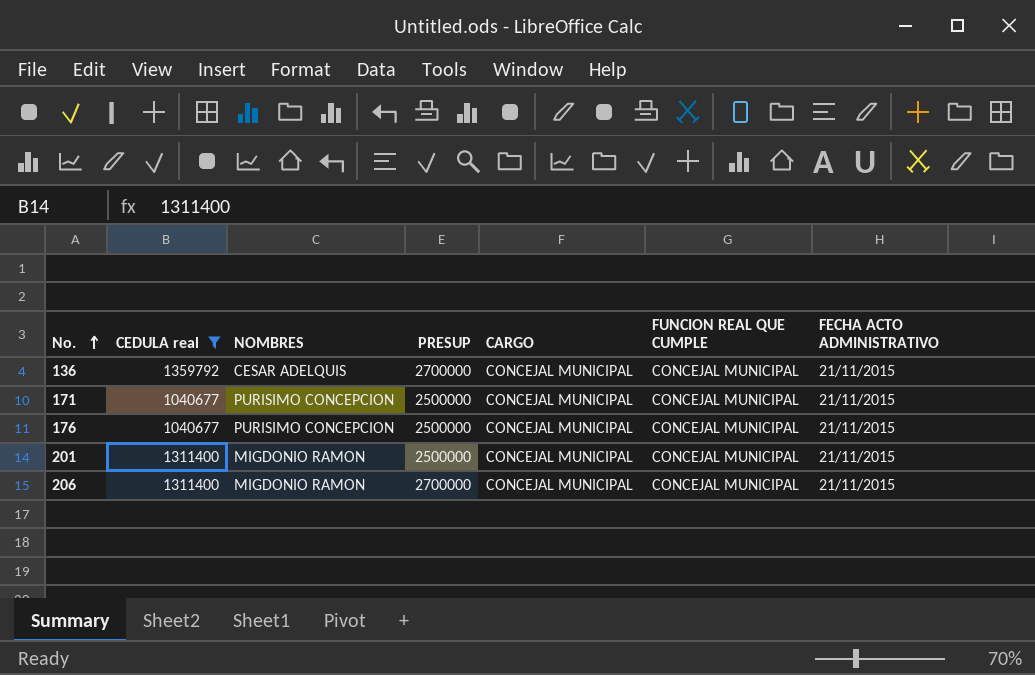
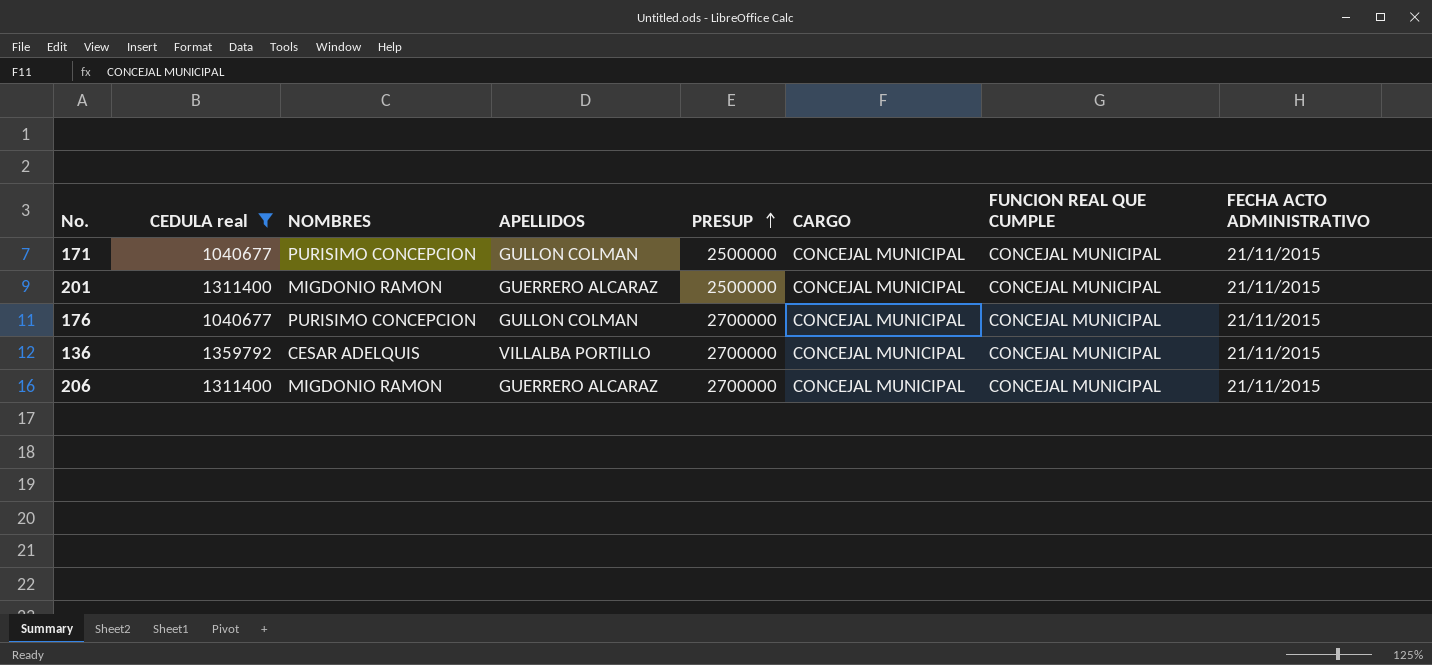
row order: No. ascending -> PRESUP ascending
column APELLIDOS | position: none -> 4
176 | PRESUP: 2500000 -> 2700000

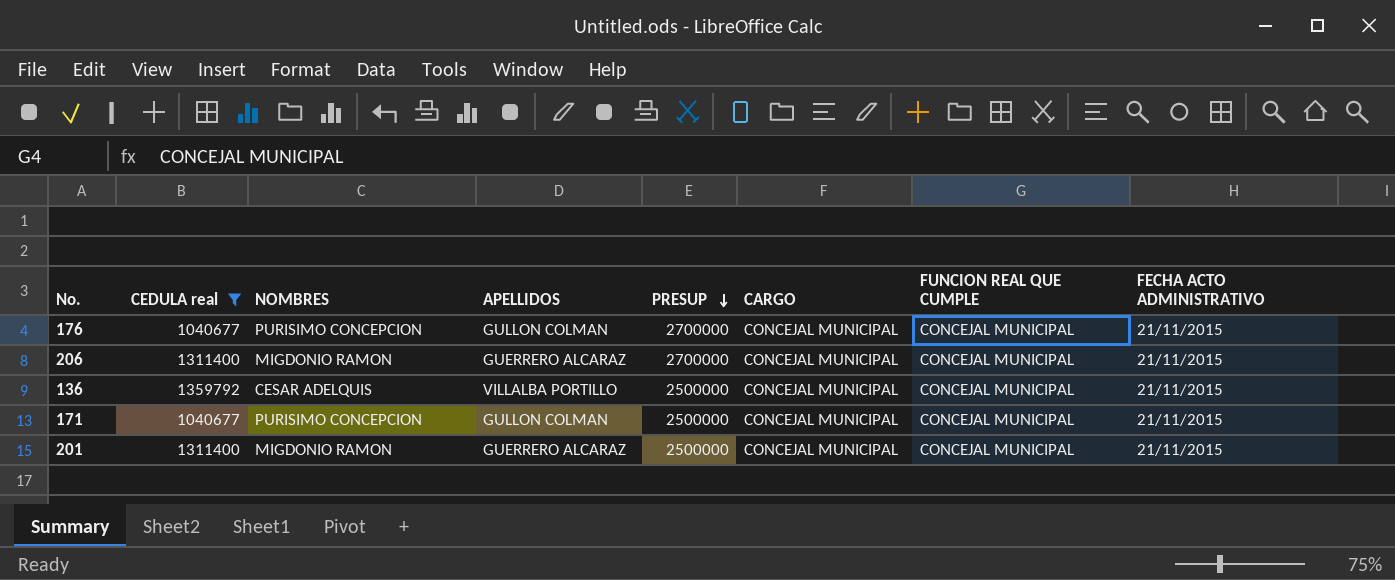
row order: PRESUP ascending -> PRESUP descending
136 | PRESUP: 2700000 -> 2500000

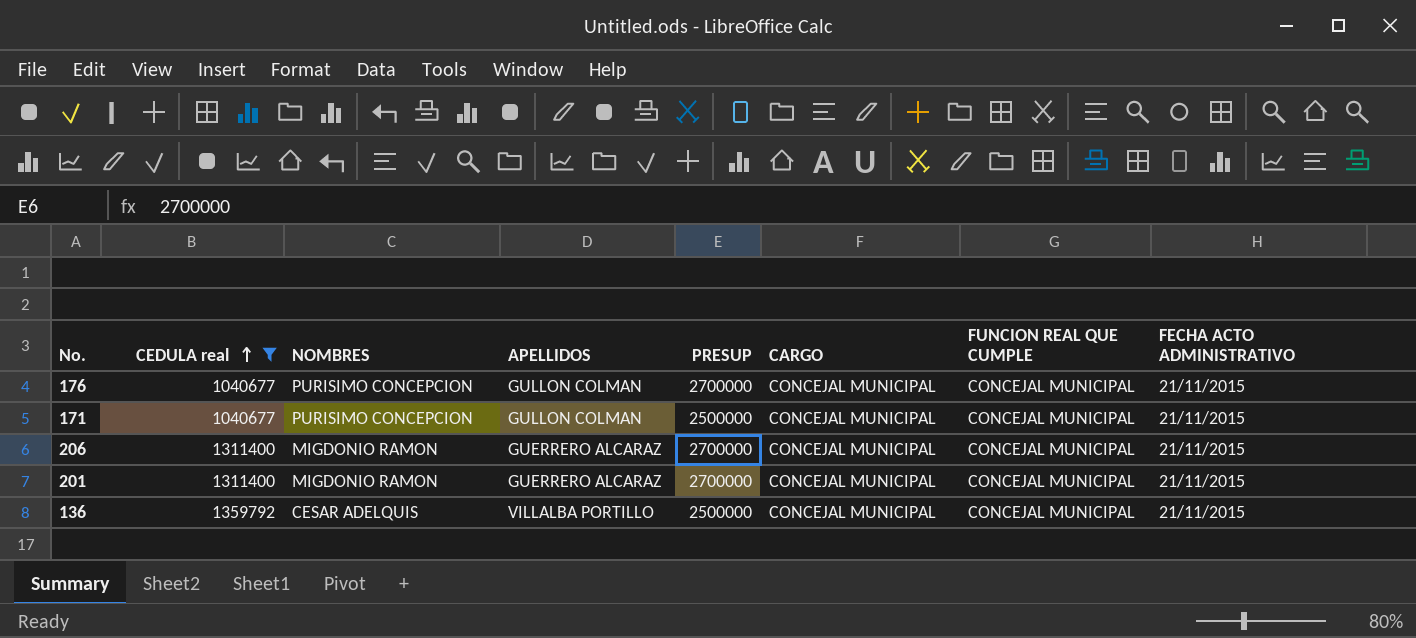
row order: PRESUP descending -> CEDULA real ascending
201 | PRESUP: 2500000 -> 2700000

